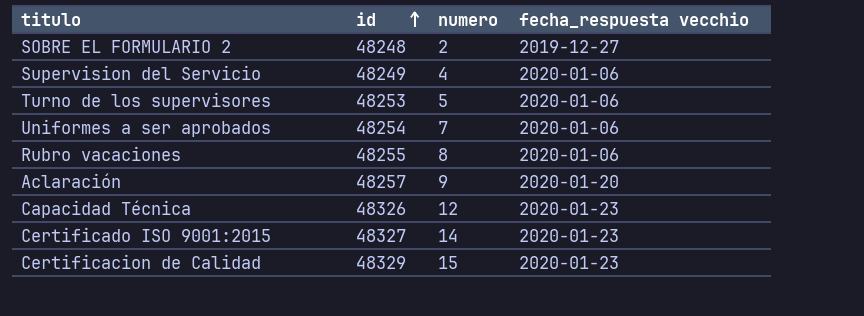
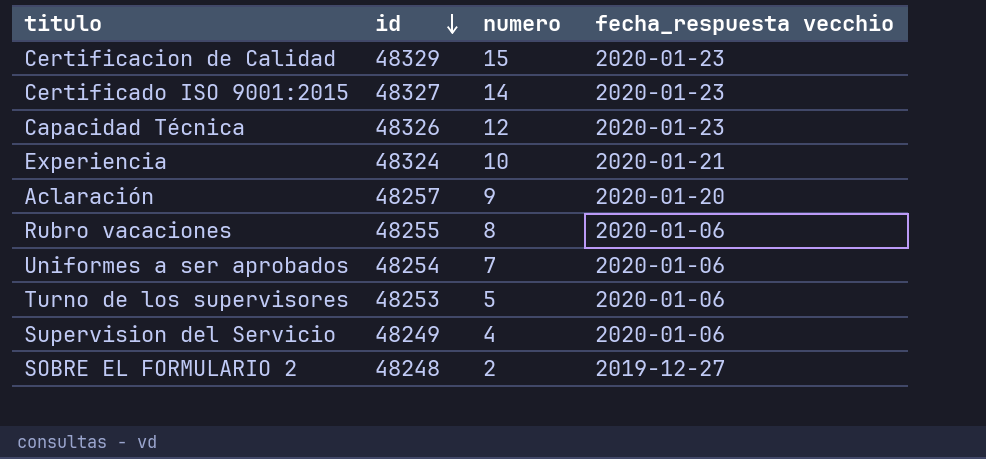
row order: id ascending -> id descending
row Experiencia: none -> 48324 | 10 | 2020-01-21

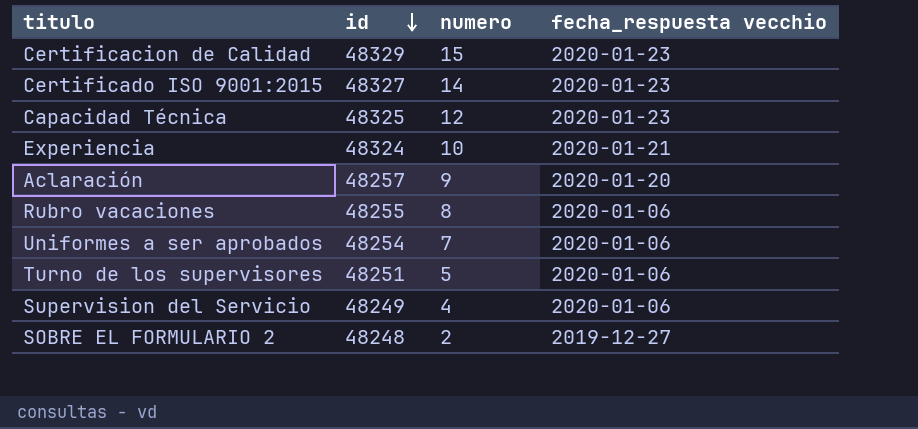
Capacidad Técnica | id: 48326 -> 48325
Turno de los supervisores | id: 48253 -> 48251

